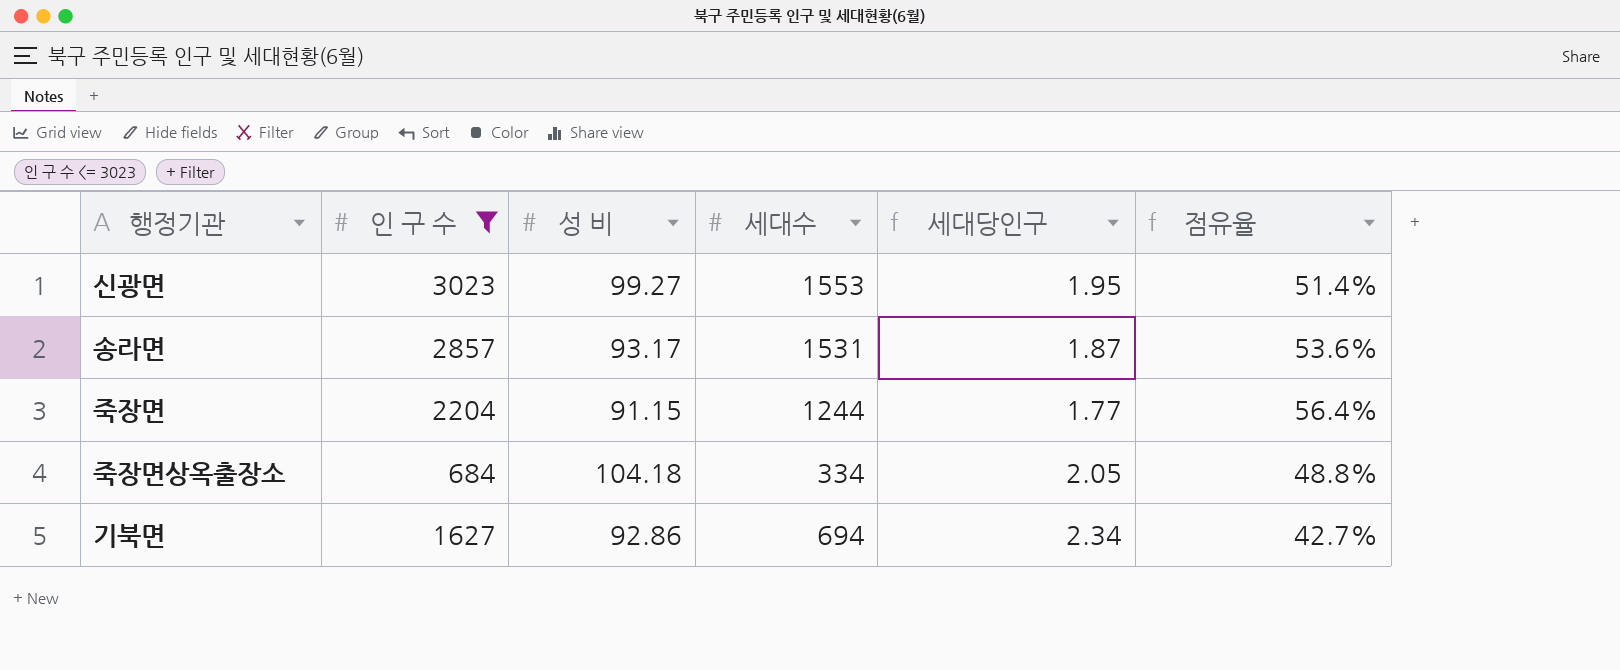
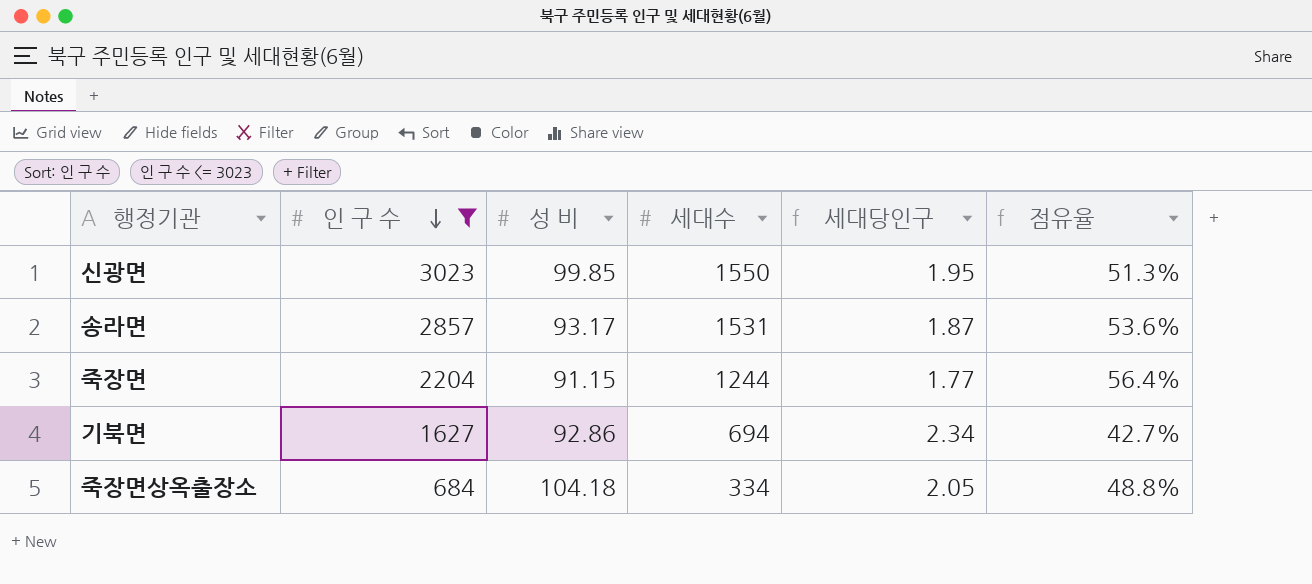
row order: none -> 인 구 수 descending
신광면 | 성 비: 99.27 -> 99.85
신광면 | 세대수: 1553 -> 1550
신광면 | 점유율: 51.4% -> 51.3%

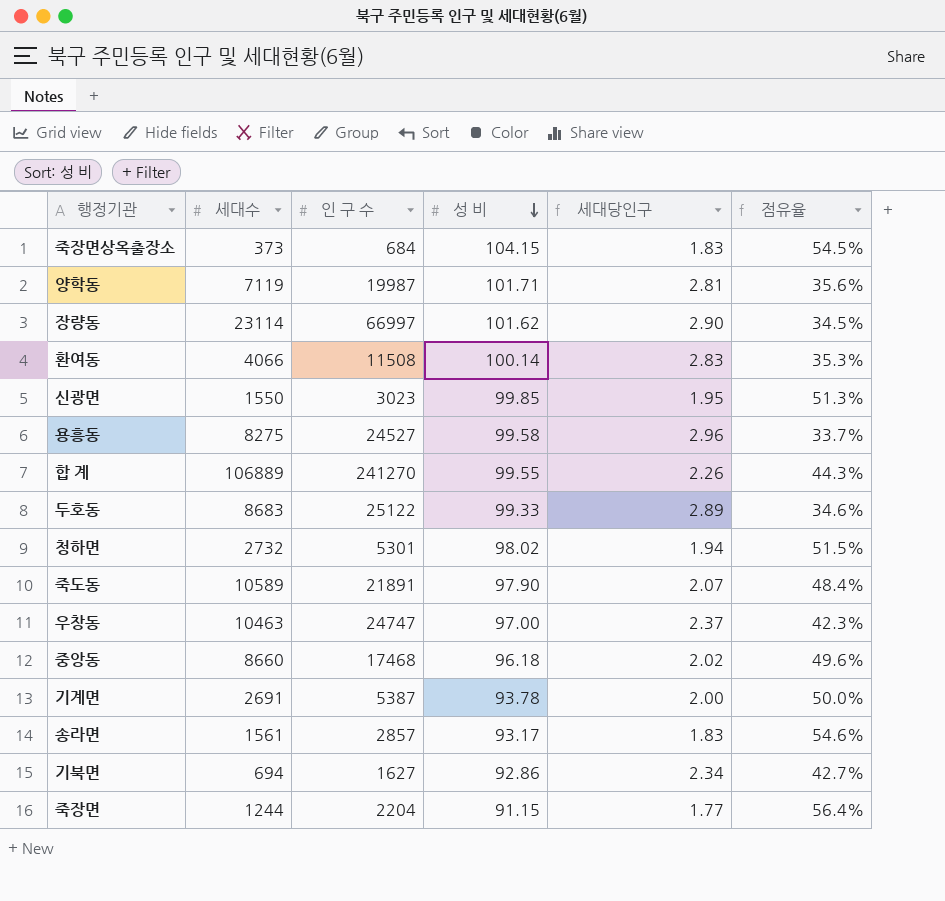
filter: 인 구 수 <= 3023 -> none
row order: 인 구 수 descending -> 성 비 descending
column 세대수 | position: 4 -> 2
죽장면상옥출장소 | 세대수: 334 -> 373
죽장면상옥출장소 | 성 비: 104.18 -> 104.15
죽장면상옥출장소 | 세대당인구: 2.05 -> 1.83
죽장면상옥출장소 | 점유율: 48.8% -> 54.5%
송라면 | 세대수: 1531 -> 1561
송라면 | 세대당인구: 1.87 -> 1.83
송라면 | 점유율: 53.6% -> 54.6%

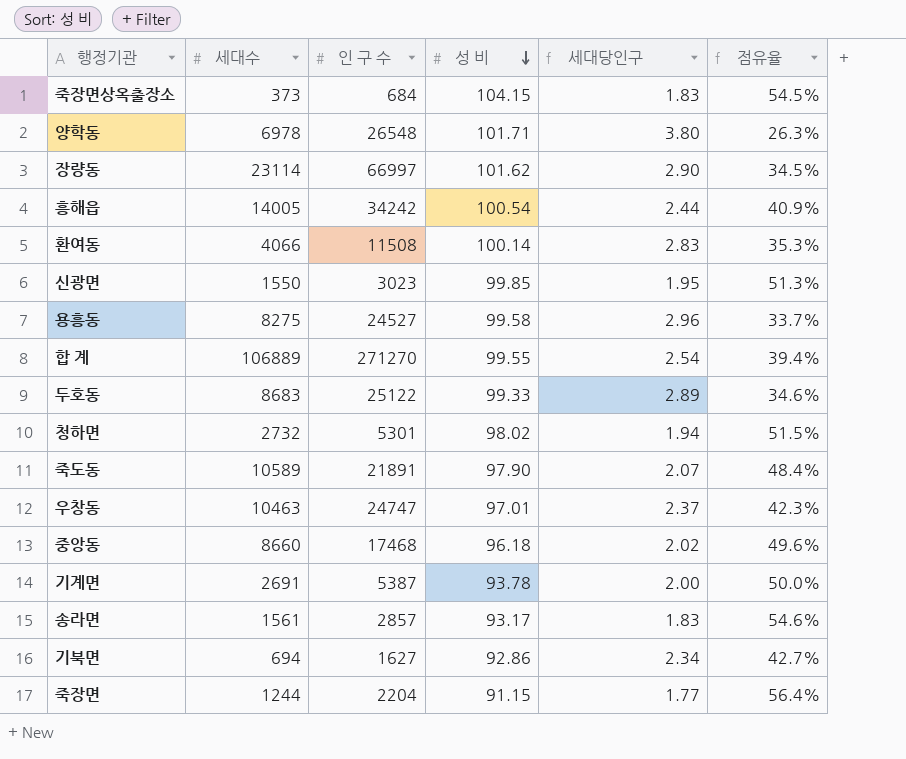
양학동 | 세대수: 7119 -> 6978
양학동 | 인 구 수: 19987 -> 26548
양학동 | 세대당인구: 2.81 -> 3.80
양학동 | 점유율: 35.6% -> 26.3%
row 흥해읍: none -> 14005 | 34242 | 100.54 | 2.44 | 40.9%
합 계 | 인 구 수: 241270 -> 271270
합 계 | 세대당인구: 2.26 -> 2.54
합 계 | 점유율: 44.3% -> 39.4%
우창동 | 성 비: 97.00 -> 97.01

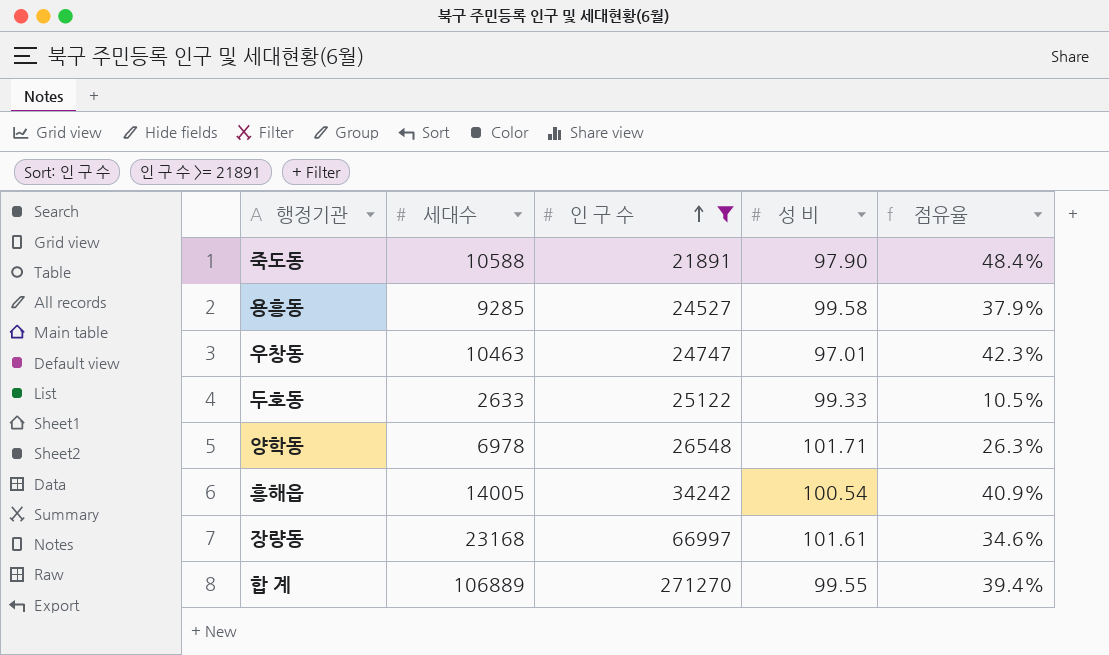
filter: none -> 인 구 수 >= 21891
row order: 성 비 descending -> 인 구 수 ascending
column 세대당인구 | formula: [인 구 수] / [세대수] -> none
죽도동 | 세대수: 10589 -> 10588
용흥동 | 세대수: 8275 -> 9285
용흥동 | 점유율: 33.7% -> 37.9%
두호동 | 세대수: 8683 -> 2633
두호동 | 점유율: 34.6% -> 10.5%
장량동 | 세대수: 23114 -> 23168
장량동 | 성 비: 101.62 -> 101.61
장량동 | 점유율: 34.5% -> 34.6%

